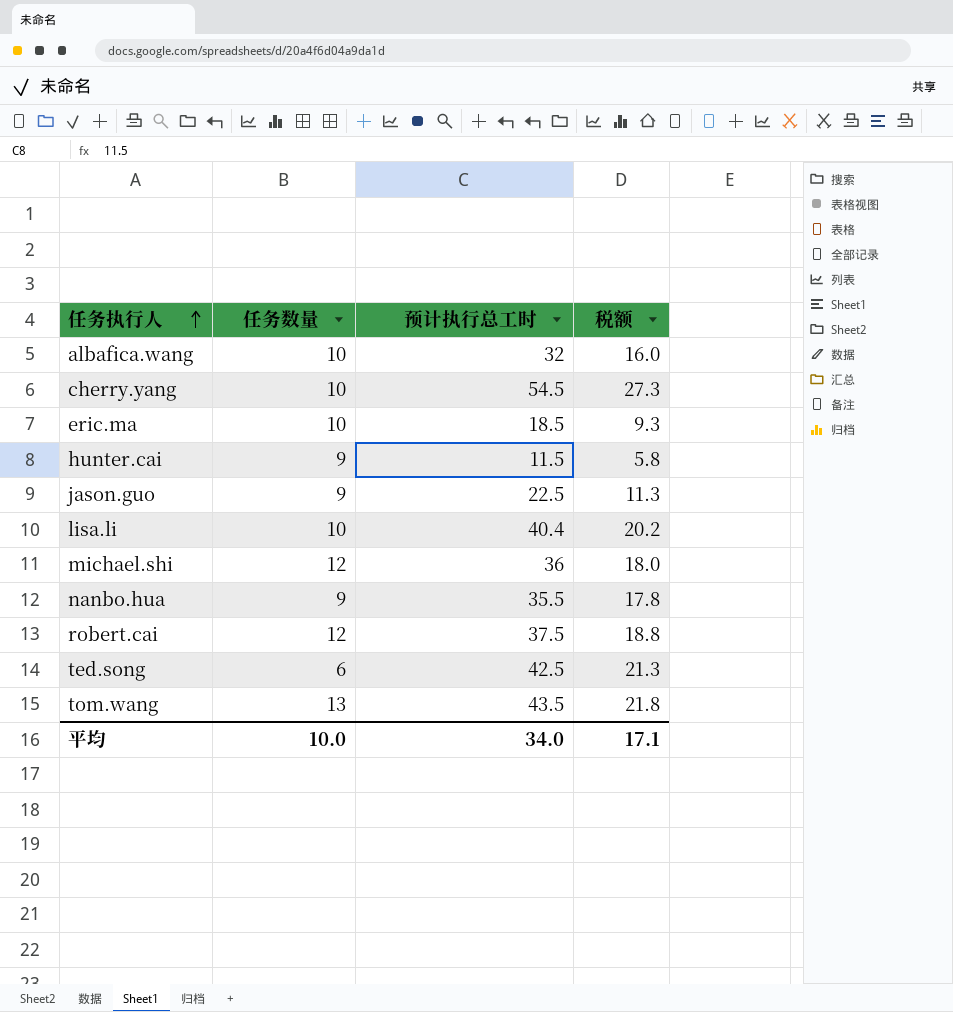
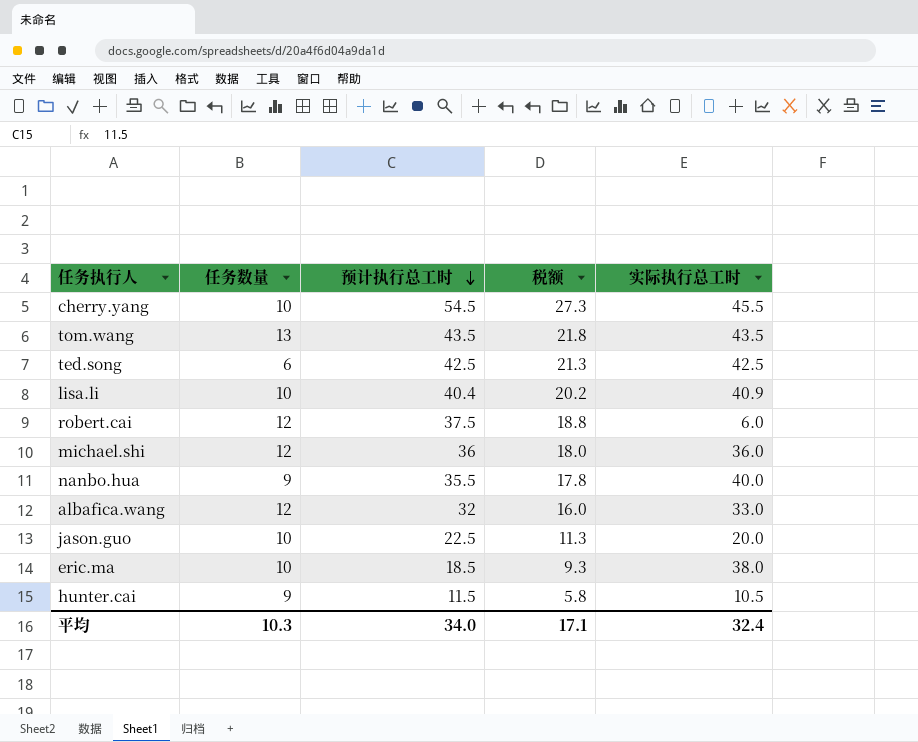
row order: 任务执行人 ascending -> 预计执行总工时 descending
column 实际执行总工时 | position: none -> 5
albafica.wang | 任务数量: 10 -> 12
jason.guo | 任务数量: 9 -> 10
平均 | 任务数量: 10.0 -> 10.3

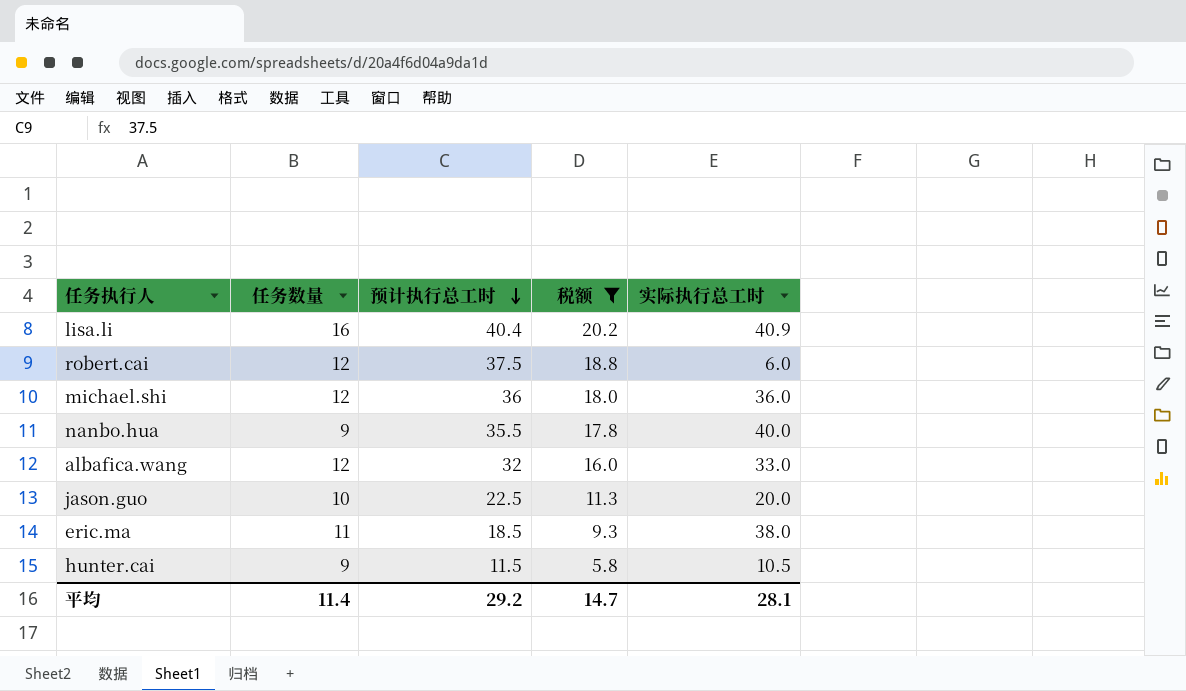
filter: none -> 税额 <= 20.2
lisa.li | 任务数量: 10 -> 16
eric.ma | 任务数量: 10 -> 11
平均 | 任务数量: 10.3 -> 11.4
平均 | 预计执行总工时: 34.0 -> 29.2
平均 | 税额: 17.1 -> 14.7
平均 | 实际执行总工时: 32.4 -> 28.1

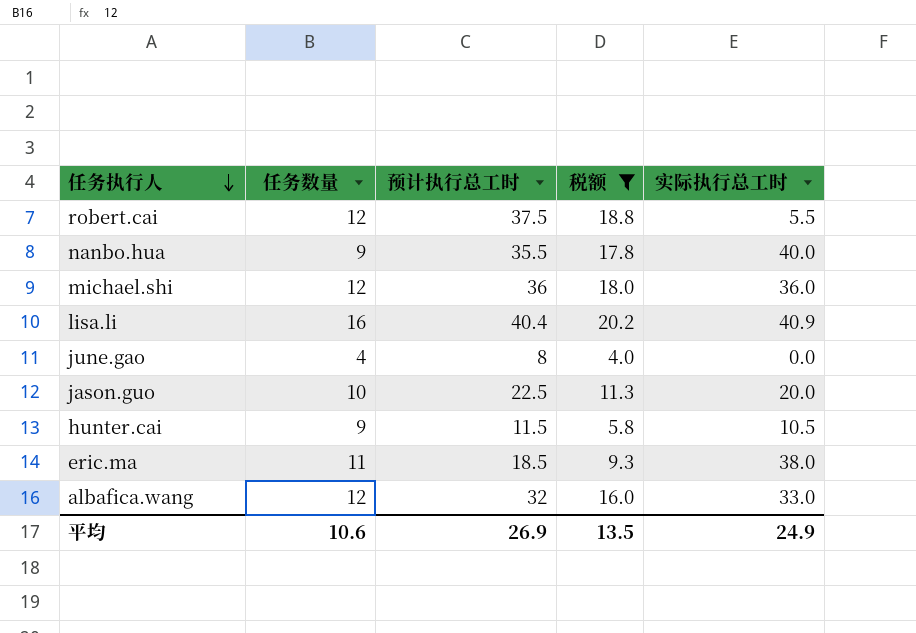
row order: 预计执行总工时 descending -> 任务执行人 descending
robert.cai | 实际执行总工时: 6.0 -> 5.5
row june.gao: none -> 4 | 8 | 4.0 | 0.0
平均 | 任务数量: 11.4 -> 10.6
平均 | 预计执行总工时: 29.2 -> 26.9
平均 | 税额: 14.7 -> 13.5
平均 | 实际执行总工时: 28.1 -> 24.9

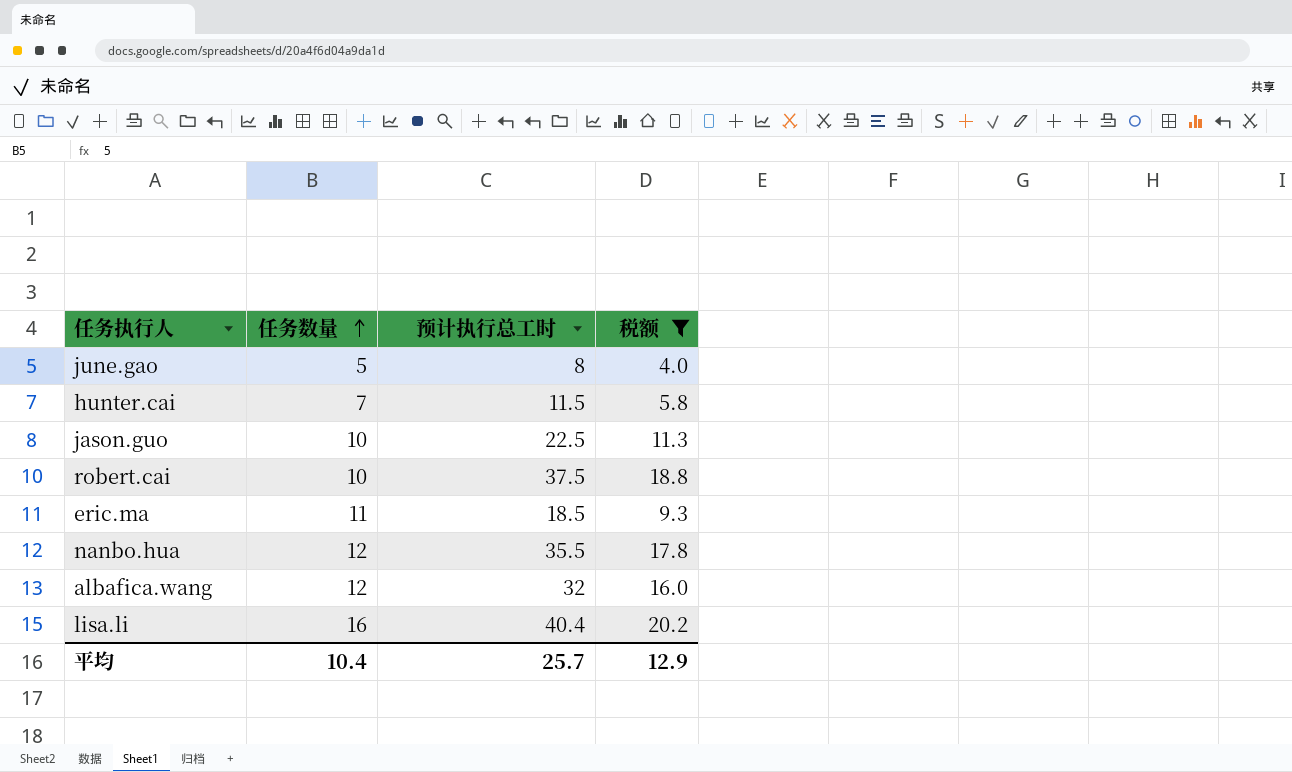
row order: 任务执行人 descending -> 任务数量 ascending
column 实际执行总工时 | position: 5 -> none
row michael.shi: 12 | 36 | 18.0 | 36.0 -> none
june.gao | 任务数量: 4 -> 5
hunter.cai | 任务数量: 9 -> 7
robert.cai | 任务数量: 12 -> 10
nanbo.hua | 任务数量: 9 -> 12
平均 | 任务数量: 10.6 -> 10.4
平均 | 预计执行总工时: 26.9 -> 25.7
平均 | 税额: 13.5 -> 12.9

